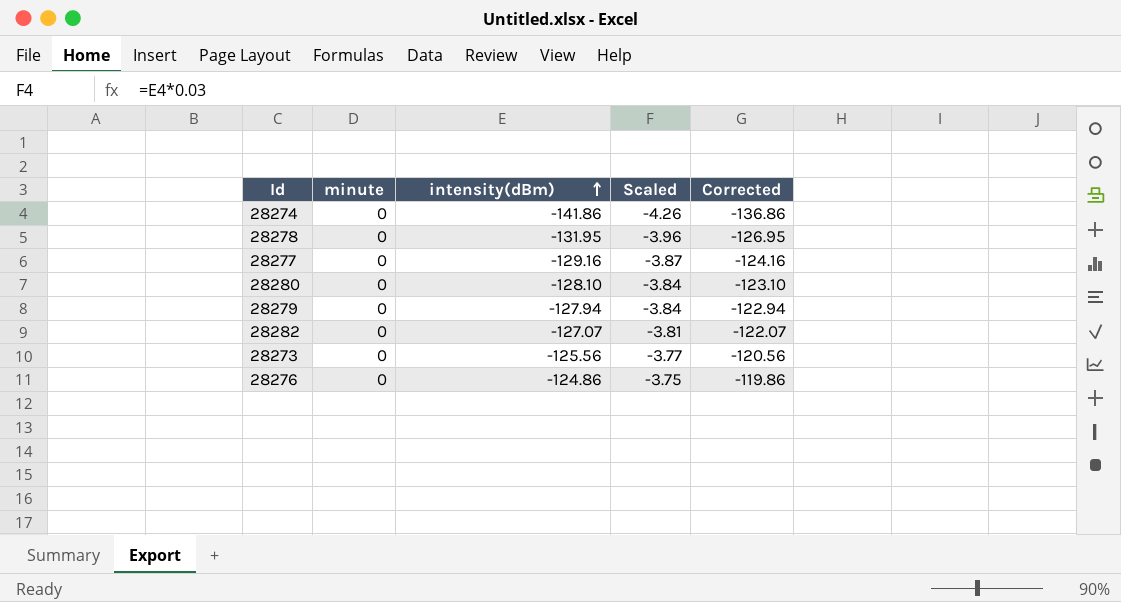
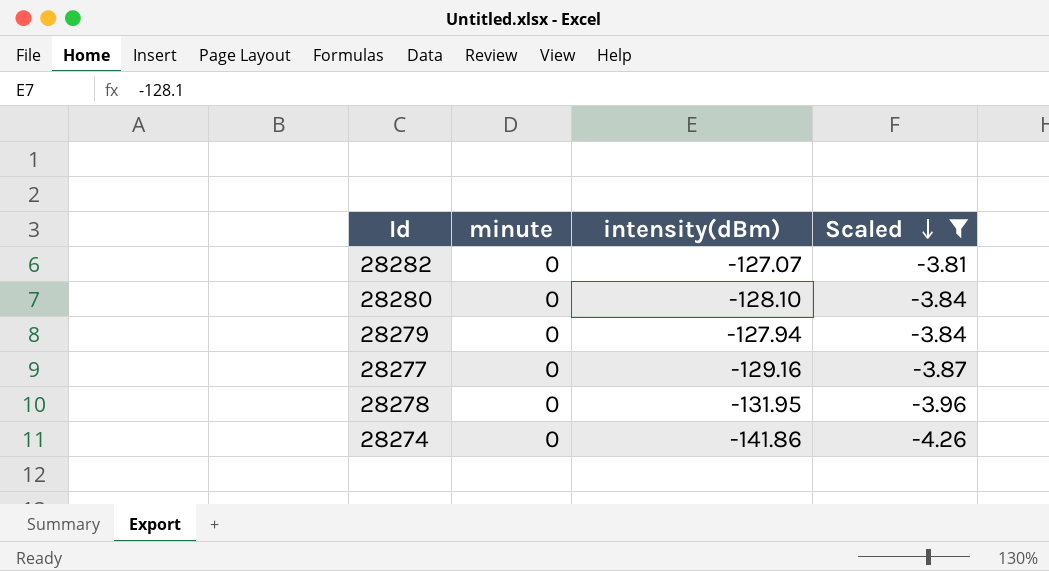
filter: none -> Scaled <= -3.81
row order: intensity(dBm) ascending -> Scaled descending
column Corrected | formula: [intensity(dBm)] + 5 -> none

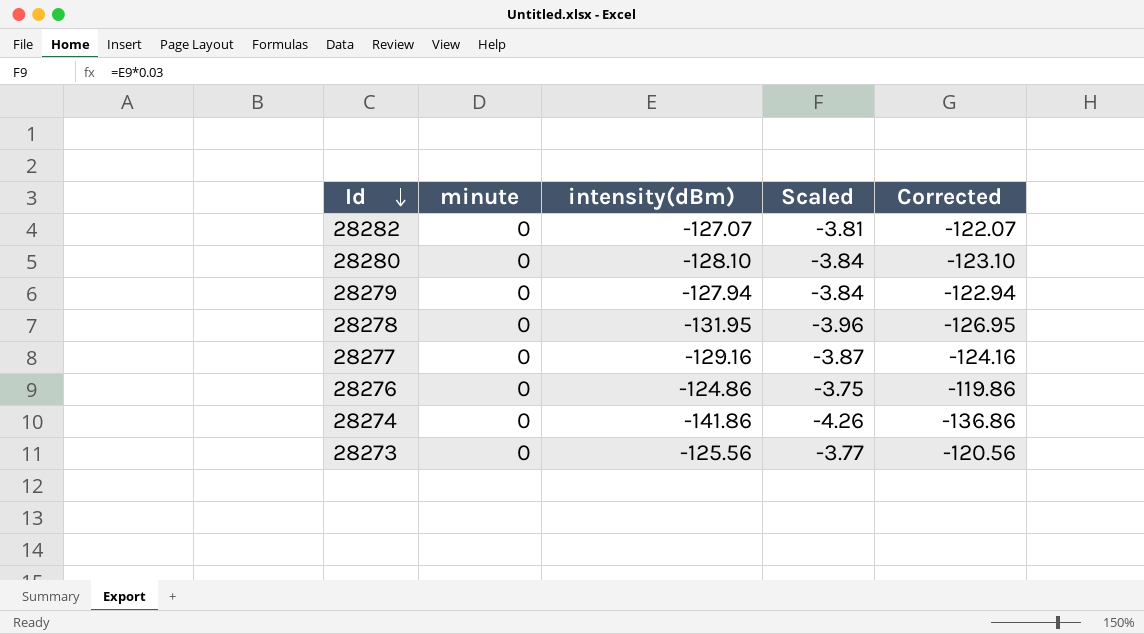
filter: Scaled <= -3.81 -> none
row order: Scaled descending -> Id descending
column Corrected | formula: none -> [intensity(dBm)] + 5

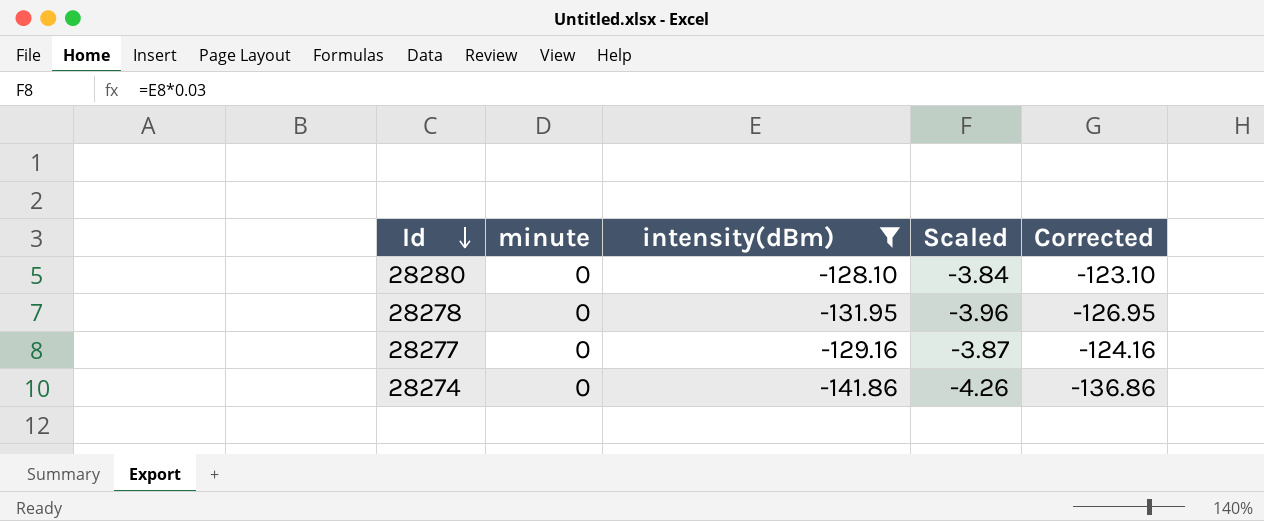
filter: none -> intensity(dBm) <= -128.10

